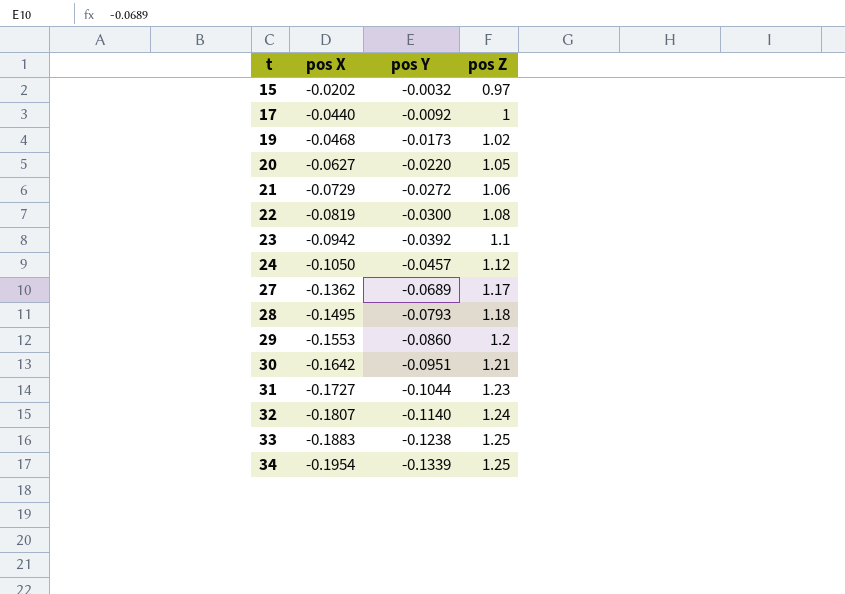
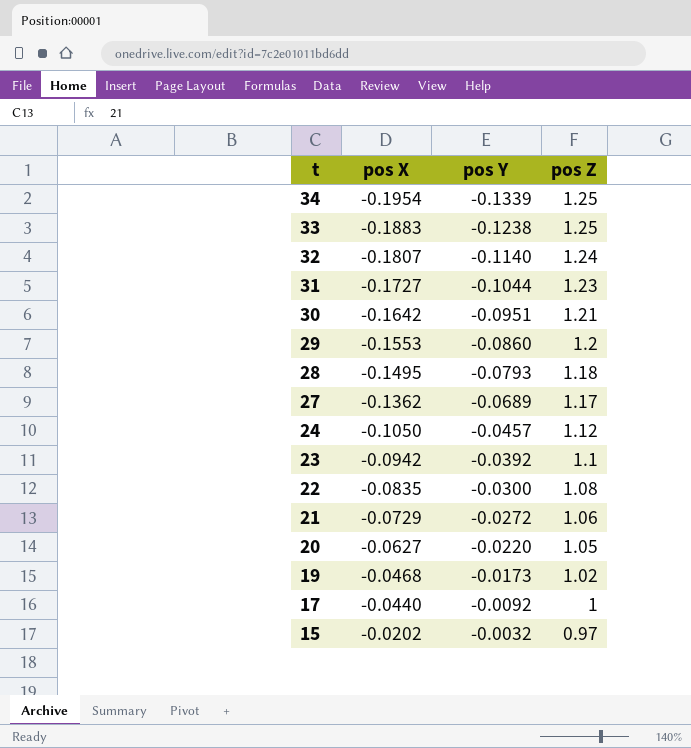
row order: t ascending -> t descending
22 | pos X: -0.0819 -> -0.0835

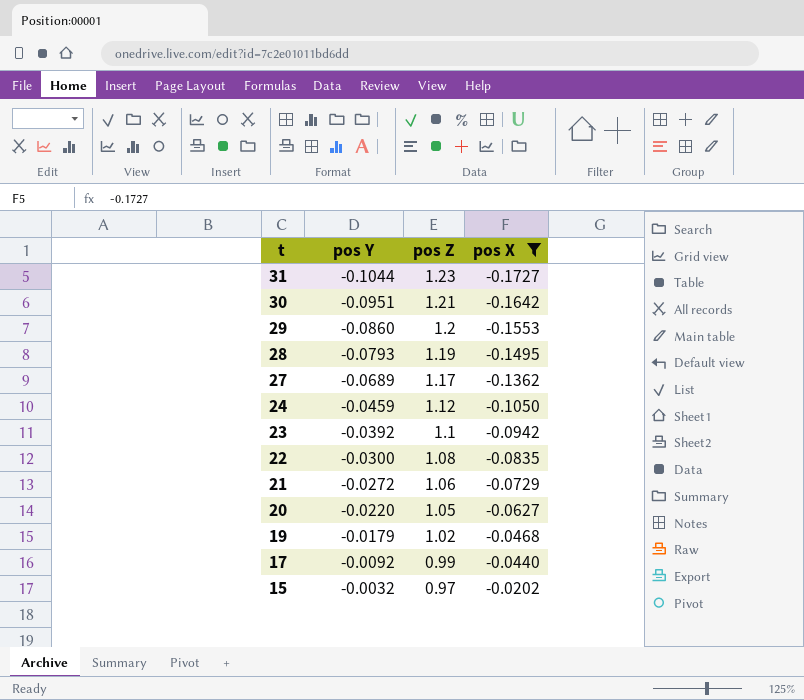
filter: none -> pos X >= -0.1727
column pos X | position: 2 -> 4
28 | pos Z: 1.18 -> 1.19
24 | pos Y: -0.0457 -> -0.0459
19 | pos Y: -0.0173 -> -0.0179
17 | pos Z: 1 -> 0.99

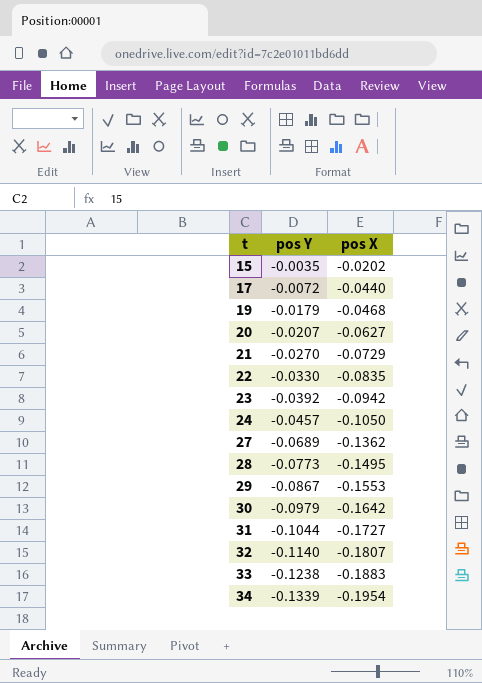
filter: pos X >= -0.1727 -> none
row order: t descending -> t ascending
column pos Z | position: 3 -> none
15 | pos Y: -0.0032 -> -0.0035
17 | pos Y: -0.0092 -> -0.0072
20 | pos Y: -0.0220 -> -0.0207
21 | pos Y: -0.0272 -> -0.0270
22 | pos Y: -0.0300 -> -0.0330
24 | pos Y: -0.0459 -> -0.0457
28 | pos Y: -0.0793 -> -0.0773
29 | pos Y: -0.0860 -> -0.0867
30 | pos Y: -0.0951 -> -0.0979

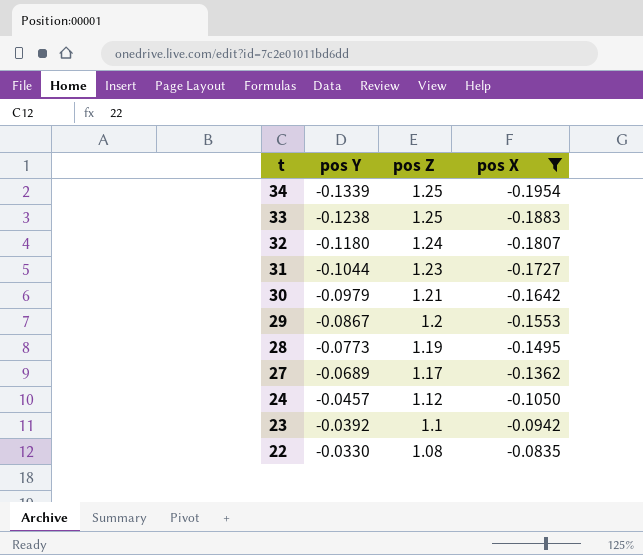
filter: none -> pos X <= -0.0835
row order: t ascending -> t descending
column pos Z | position: none -> 3
32 | pos Y: -0.1140 -> -0.1180

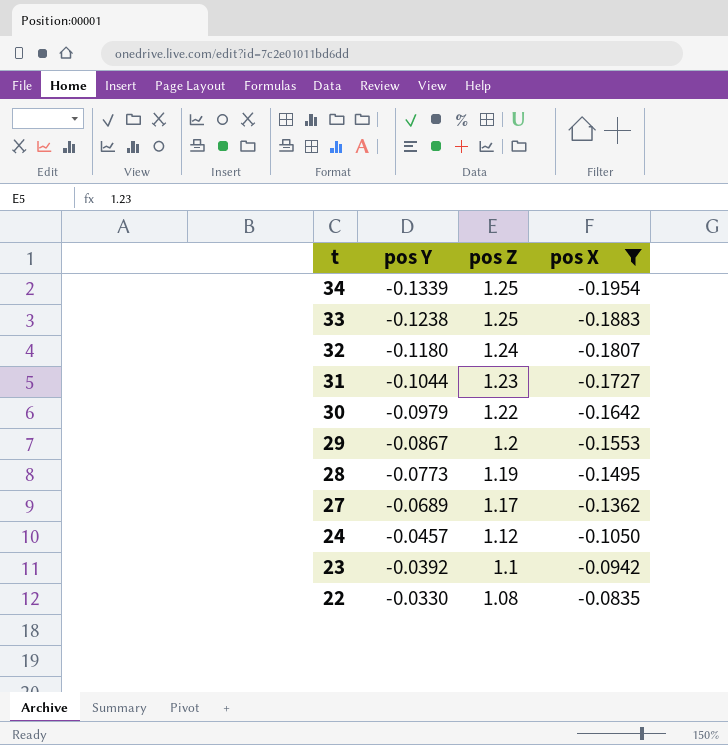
30 | pos Z: 1.21 -> 1.22

